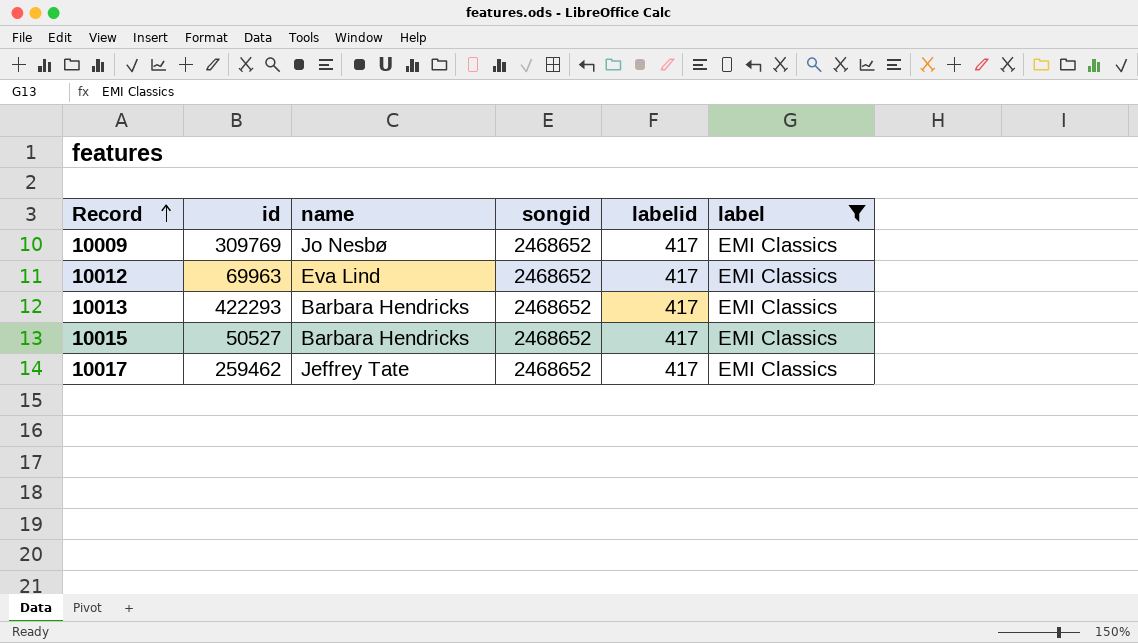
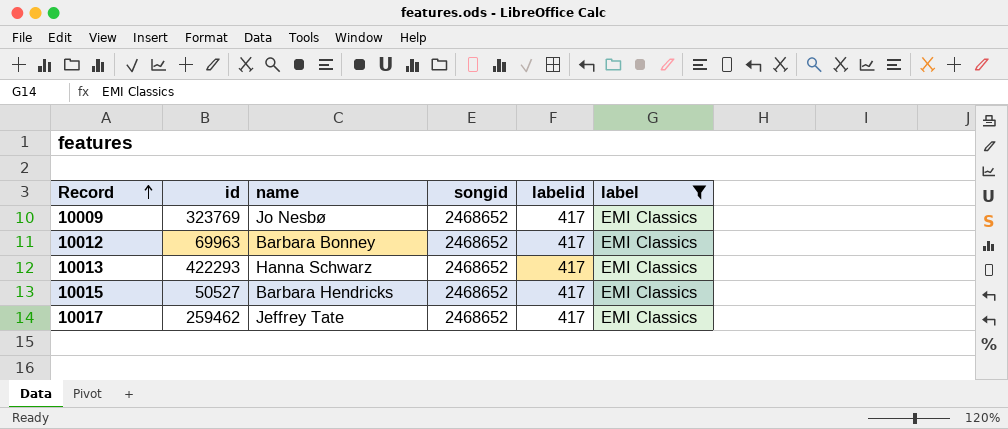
10009 | id: 309769 -> 323769
10012 | name: Eva Lind -> Barbara Bonney
10013 | name: Barbara Hendricks -> Hanna Schwarz

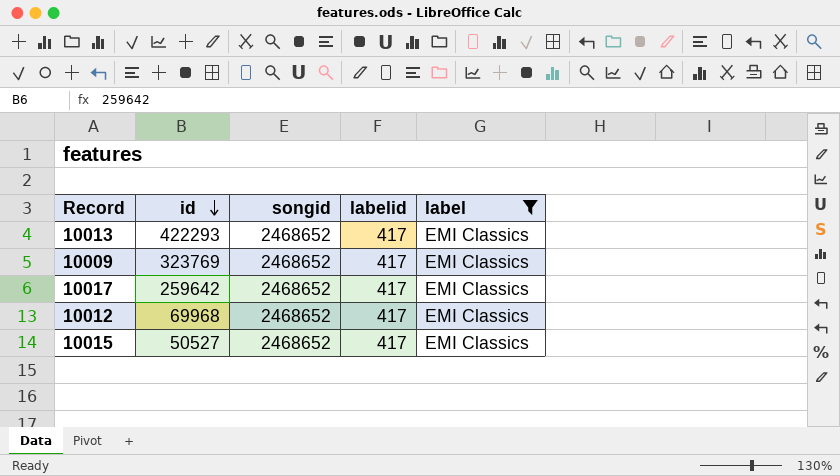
row order: Record ascending -> id descending
column name | position: 3 -> none
10017 | id: 259462 -> 259642
10012 | id: 69963 -> 69968

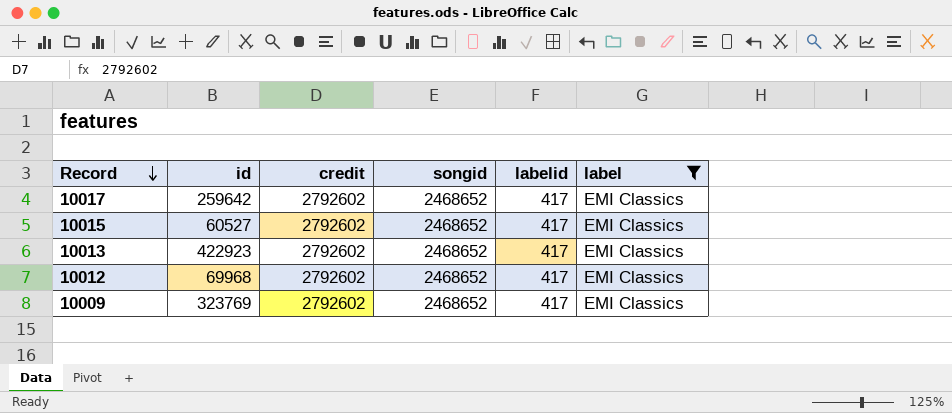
row order: id descending -> Record descending
column credit | position: none -> 3
10015 | id: 50527 -> 60527
10013 | id: 422293 -> 422923

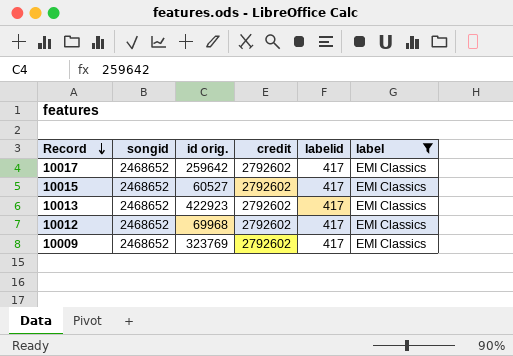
column songid | position: 4 -> 2
column name: id -> id orig.

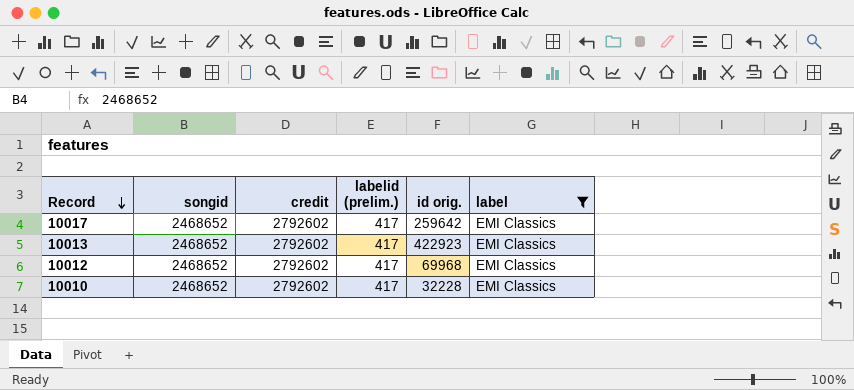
column name: labelid -> labelid (prelim.)
column id orig. | position: 3 -> 5
row 10015: 2468652 | 60527 | 2792602 | 417 | EMI Classics -> none
row 10009: 2468652 | 323769 | 2792602 | 417 | EMI Classics -> none
row 10010: none -> 2468652 | 2792602 | 417 | 32228 | EMI Classics

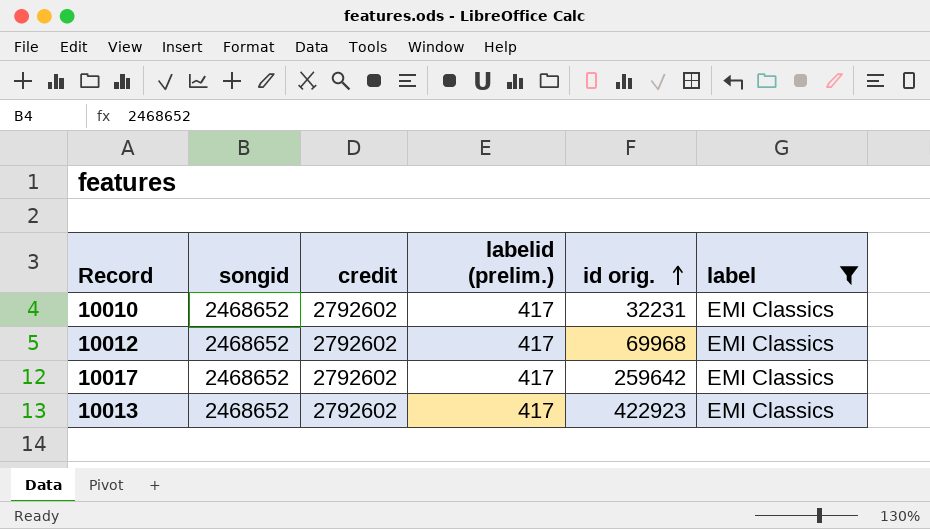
row order: Record descending -> id orig. ascending
10010 | id orig.: 32228 -> 32231

